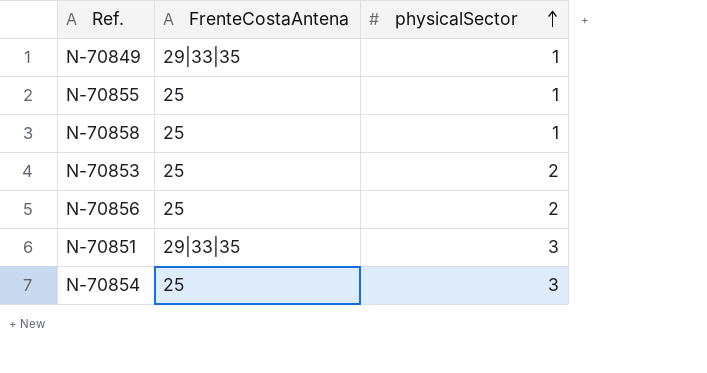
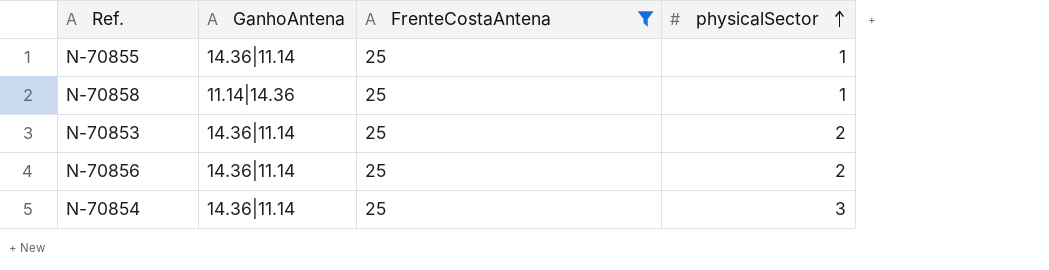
filter: none -> FrenteCostaAntena = 25
column GanhoAntena | position: none -> 2

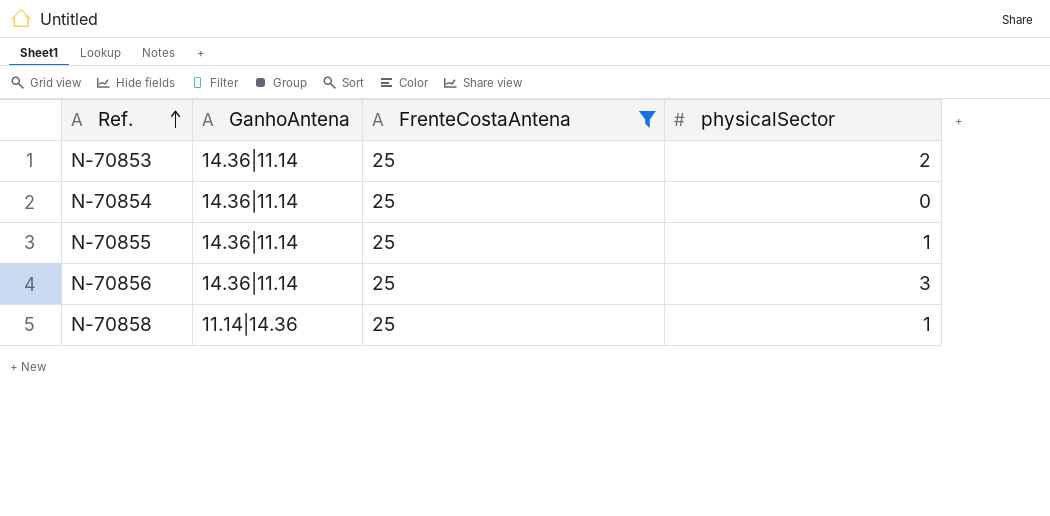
row order: physicalSector ascending -> Ref. ascending
N-70854 | physicalSector: 3 -> 0
N-70856 | physicalSector: 2 -> 3

